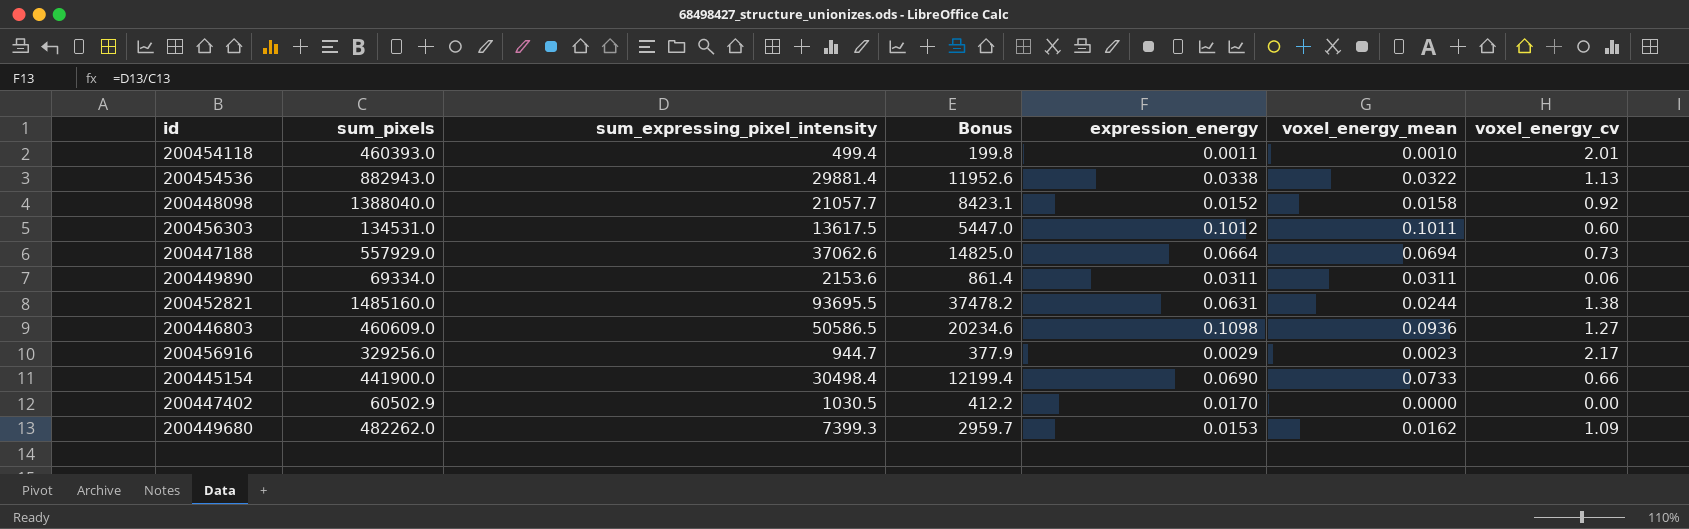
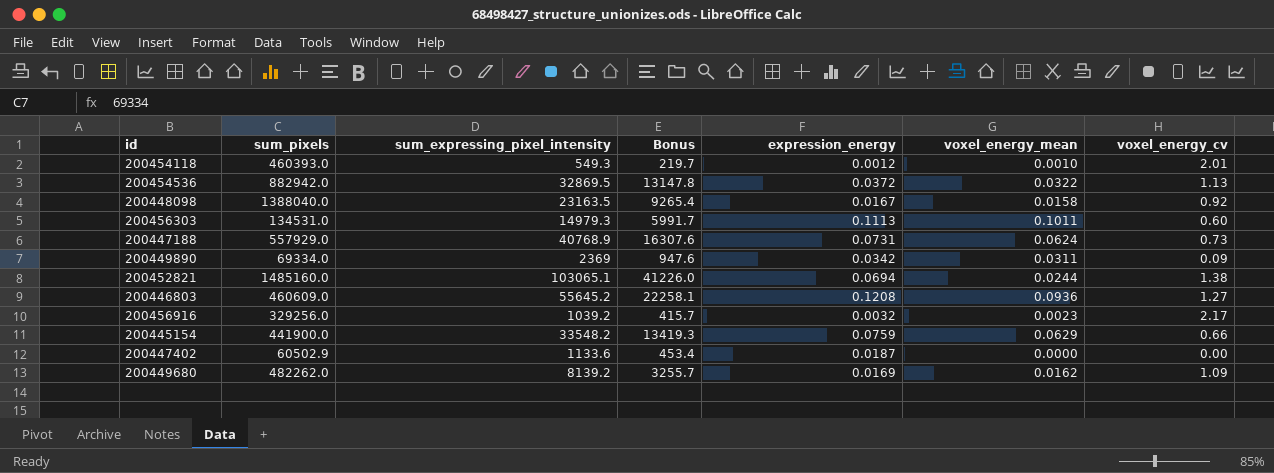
200454118 | sum_expressing_pixel_intensity: 499.4 -> 549.3
200454118 | Bonus: 199.8 -> 219.7
200454118 | expression_energy: 0.0011 -> 0.0012
200454536 | sum_pixels: 882943.0 -> 882942.0
200454536 | sum_expressing_pixel_intensity: 29881.4 -> 32869.5
200454536 | Bonus: 11952.6 -> 13147.8
200454536 | expression_energy: 0.0338 -> 0.0372
200448098 | sum_expressing_pixel_intensity: 21057.7 -> 23163.5
200448098 | Bonus: 8423.1 -> 9265.4
200448098 | expression_energy: 0.0152 -> 0.0167
200456303 | sum_expressing_pixel_intensity: 13617.5 -> 14979.3
200456303 | Bonus: 5447.0 -> 5991.7
200456303 | expression_energy: 0.1012 -> 0.1113
200447188 | sum_expressing_pixel_intensity: 37062.6 -> 40768.9
200447188 | Bonus: 14825.0 -> 16307.6
200447188 | expression_energy: 0.0664 -> 0.0731
200447188 | voxel_energy_mean: 0.0694 -> 0.0624
200449890 | sum_expressing_pixel_intensity: 2153.6 -> 2369
200449890 | Bonus: 861.4 -> 947.6
200449890 | expression_energy: 0.0311 -> 0.0342
200449890 | voxel_energy_cv: 0.06 -> 0.09
200452821 | sum_expressing_pixel_intensity: 93695.5 -> 103065.1
200452821 | Bonus: 37478.2 -> 41226.0
200452821 | expression_energy: 0.0631 -> 0.0694
200446803 | sum_expressing_pixel_intensity: 50586.5 -> 55645.2
200446803 | Bonus: 20234.6 -> 22258.1
200446803 | expression_energy: 0.1098 -> 0.1208
200456916 | sum_expressing_pixel_intensity: 944.7 -> 1039.2
200456916 | Bonus: 377.9 -> 415.7
200456916 | expression_energy: 0.0029 -> 0.0032
200445154 | sum_expressing_pixel_intensity: 30498.4 -> 33548.2
200445154 | Bonus: 12199.4 -> 13419.3
200445154 | expression_energy: 0.0690 -> 0.0759
200445154 | voxel_energy_mean: 0.0733 -> 0.0629
200447402 | sum_expressing_pixel_intensity: 1030.5 -> 1133.6
200447402 | Bonus: 412.2 -> 453.4
200447402 | expression_energy: 0.0170 -> 0.0187
200449680 | sum_expressing_pixel_intensity: 7399.3 -> 8139.2
200449680 | Bonus: 2959.7 -> 3255.7
200449680 | expression_energy: 0.0153 -> 0.0169

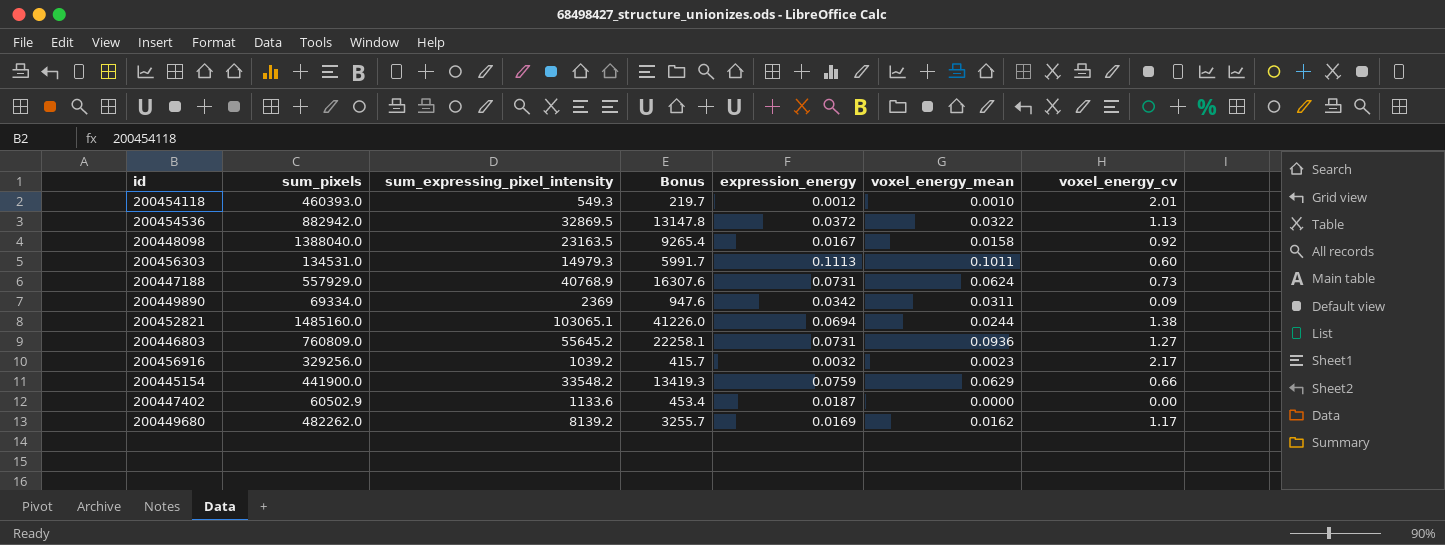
200446803 | sum_pixels: 460609.0 -> 760809.0
200446803 | expression_energy: 0.1208 -> 0.0731
200449680 | voxel_energy_cv: 1.09 -> 1.17

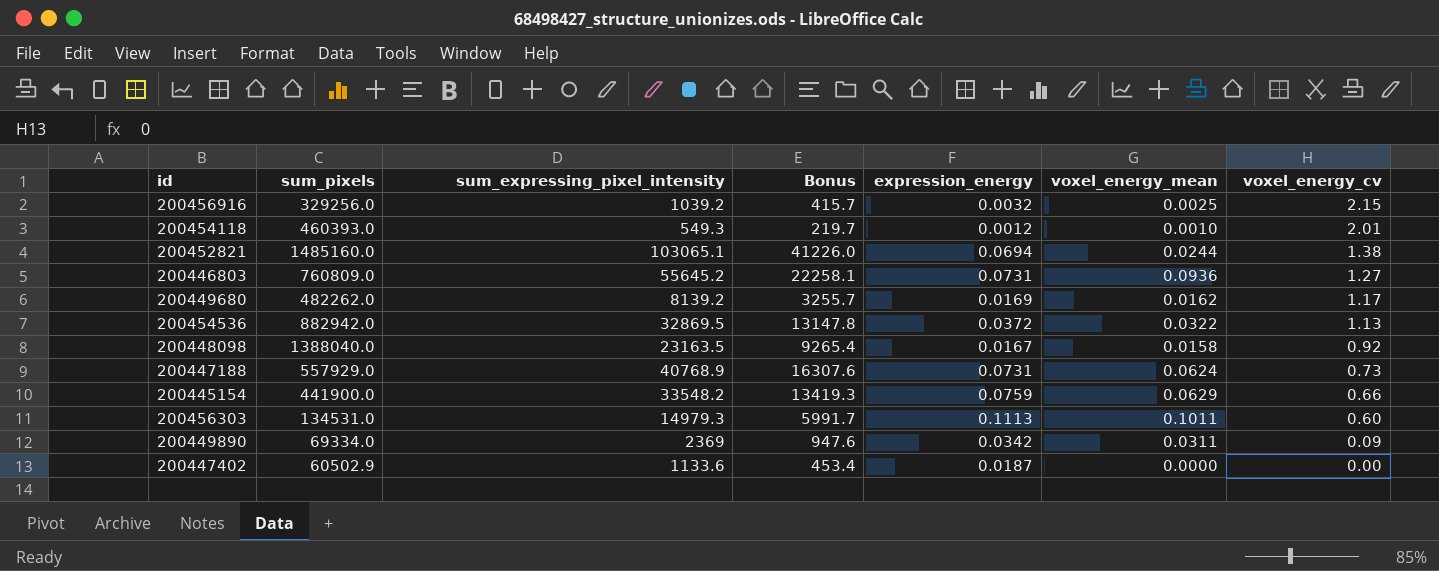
row order: none -> voxel_energy_cv descending
200456916 | voxel_energy_mean: 0.0023 -> 0.0025
200456916 | voxel_energy_cv: 2.17 -> 2.15

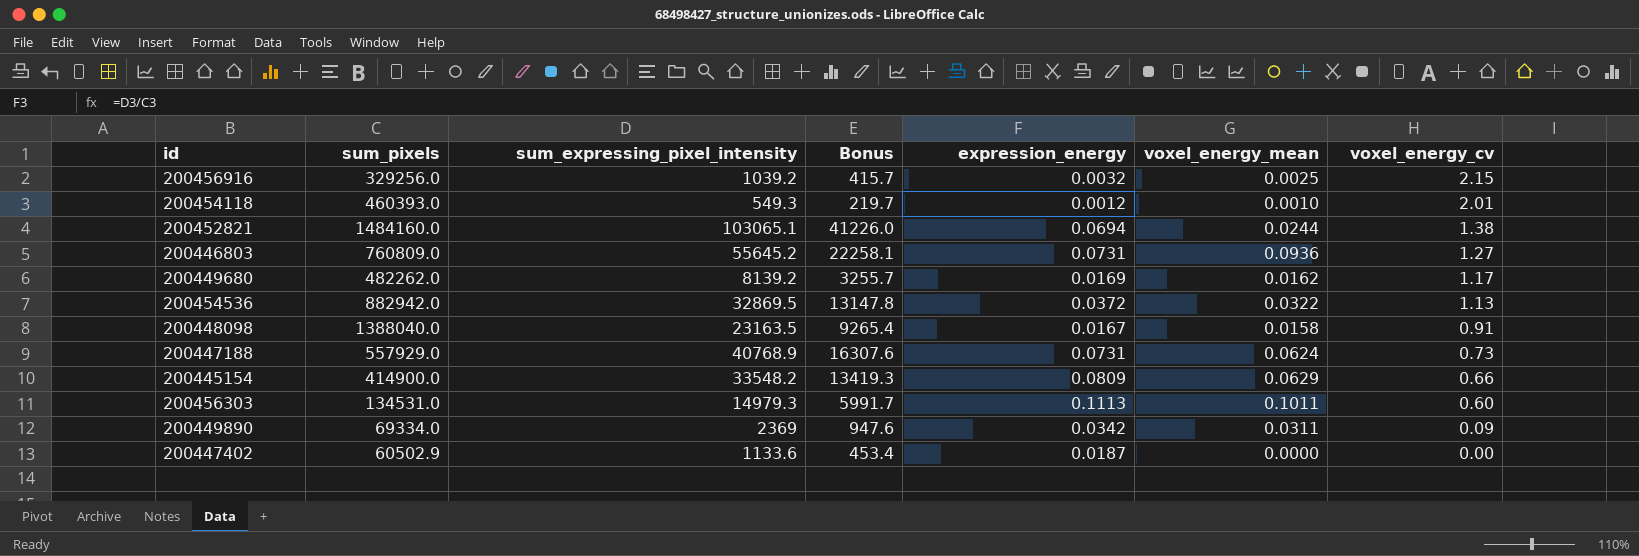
200452821 | sum_pixels: 1485160.0 -> 1484160.0
200448098 | voxel_energy_cv: 0.92 -> 0.91
200445154 | sum_pixels: 441900.0 -> 414900.0
200445154 | expression_energy: 0.0759 -> 0.0809

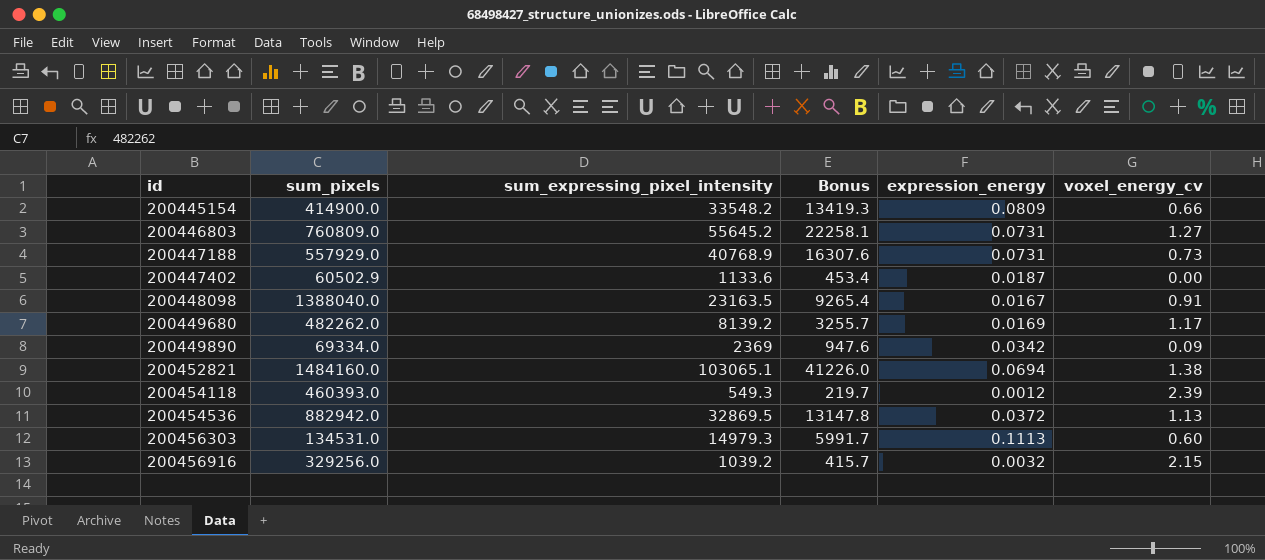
row order: voxel_energy_cv descending -> id ascending
column voxel_energy_mean | position: 6 -> none
200454118 | voxel_energy_cv: 2.01 -> 2.39

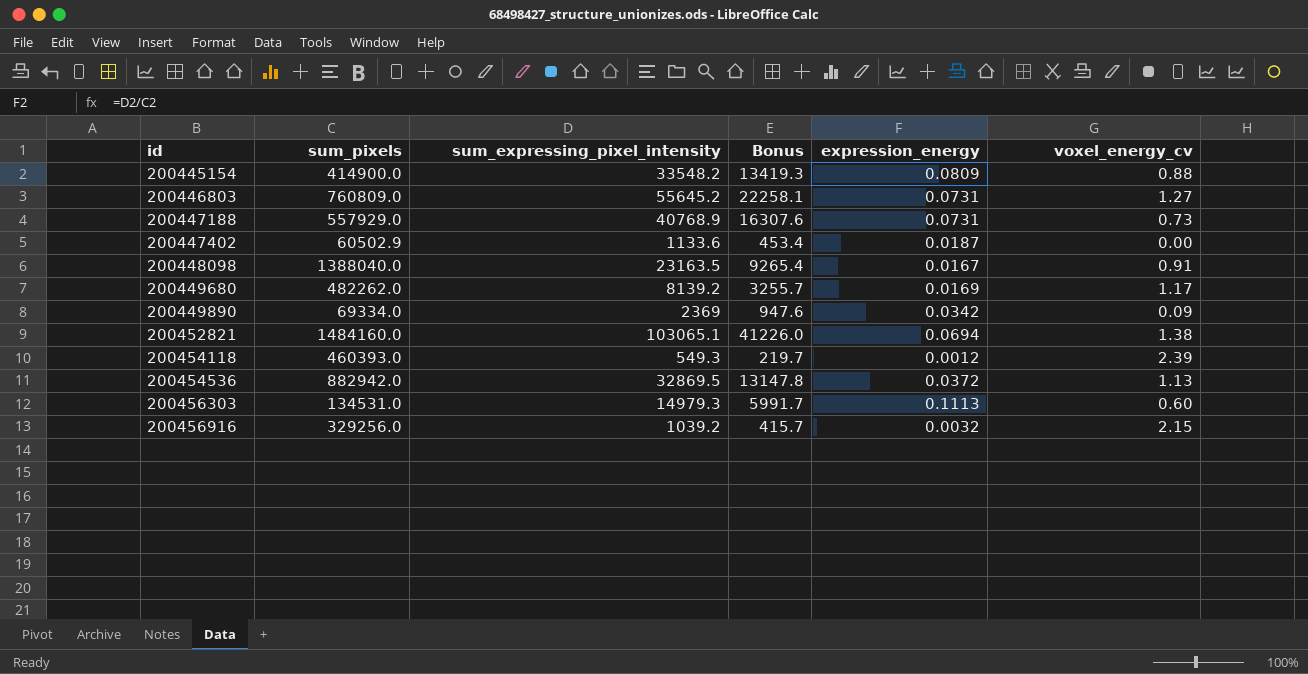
200445154 | voxel_energy_cv: 0.66 -> 0.88

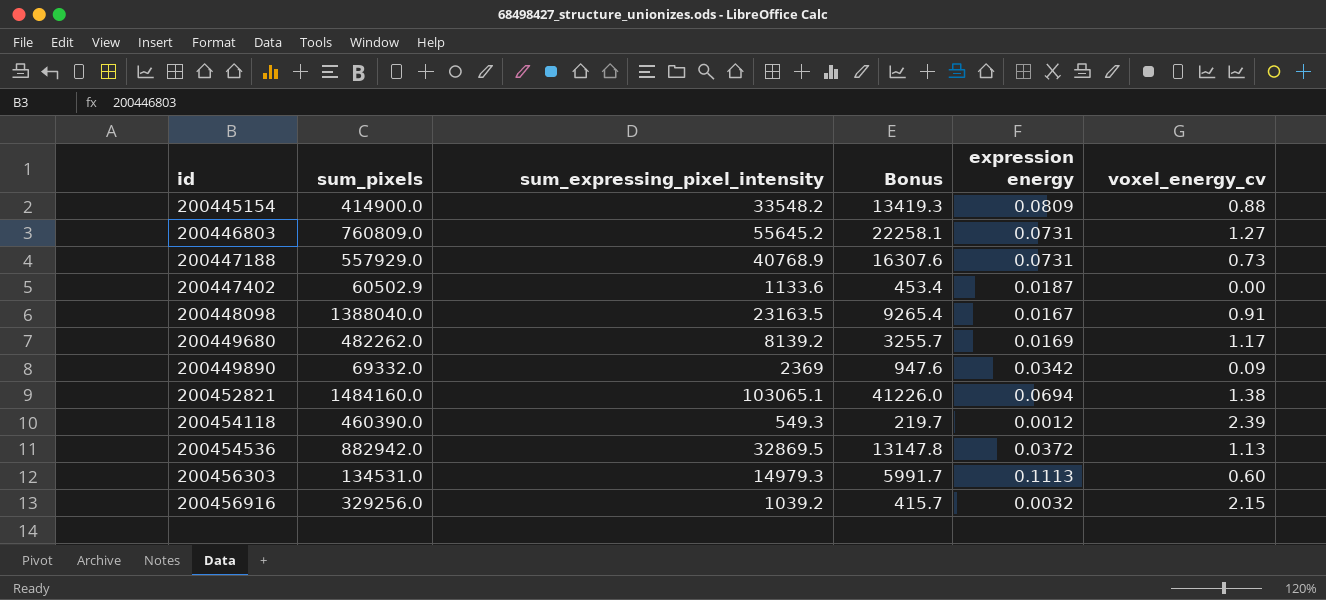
column name: expression_energy -> expression energy
200449890 | sum_pixels: 69334.0 -> 69332.0
200454118 | sum_pixels: 460393.0 -> 460390.0

